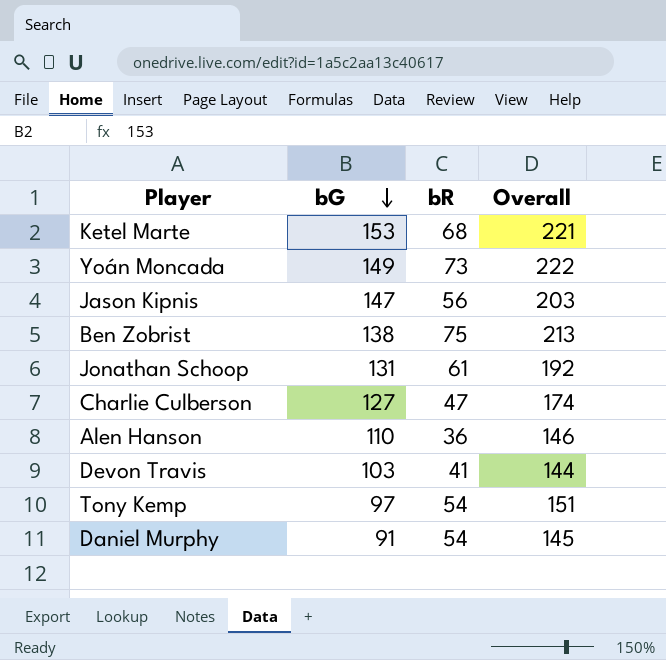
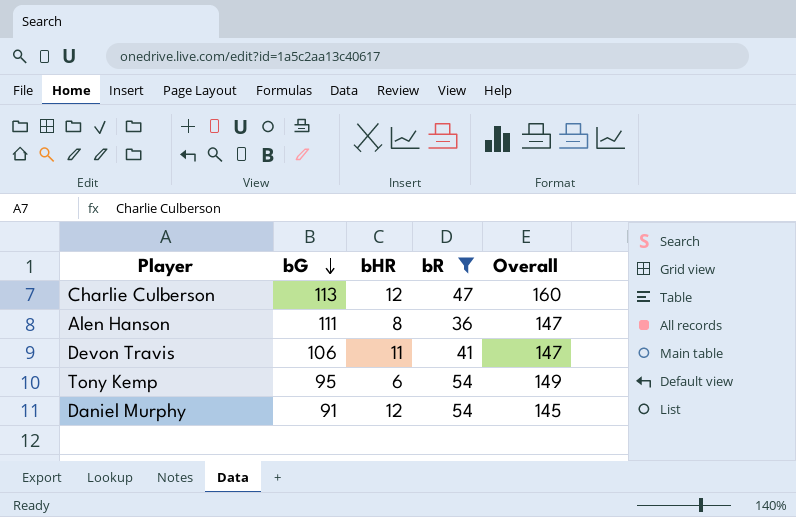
filter: none -> bR <= 54
column bHR | position: none -> 3
Charlie Culberson | bG: 127 -> 113
Charlie Culberson | Overall: 174 -> 160
Alen Hanson | bG: 110 -> 111
Alen Hanson | Overall: 146 -> 147
Devon Travis | bG: 103 -> 106
Devon Travis | Overall: 144 -> 147
Tony Kemp | bG: 97 -> 95
Tony Kemp | Overall: 151 -> 149

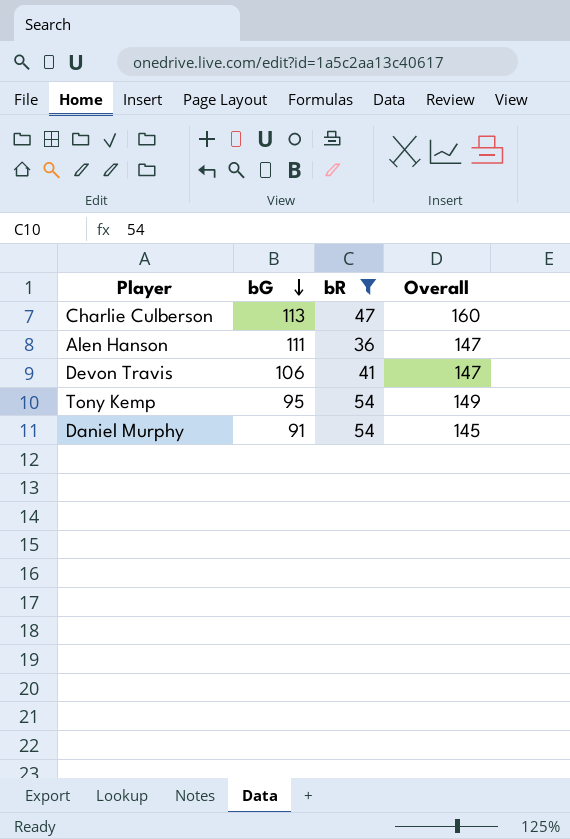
column bHR | position: 3 -> none

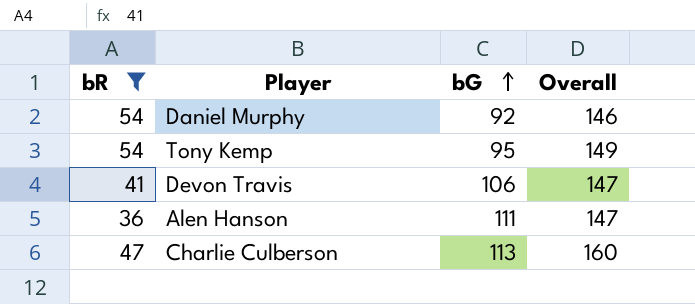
row order: bG descending -> bG ascending
column bR | position: 3 -> 1
Daniel Murphy | bG: 91 -> 92
Daniel Murphy | Overall: 145 -> 146

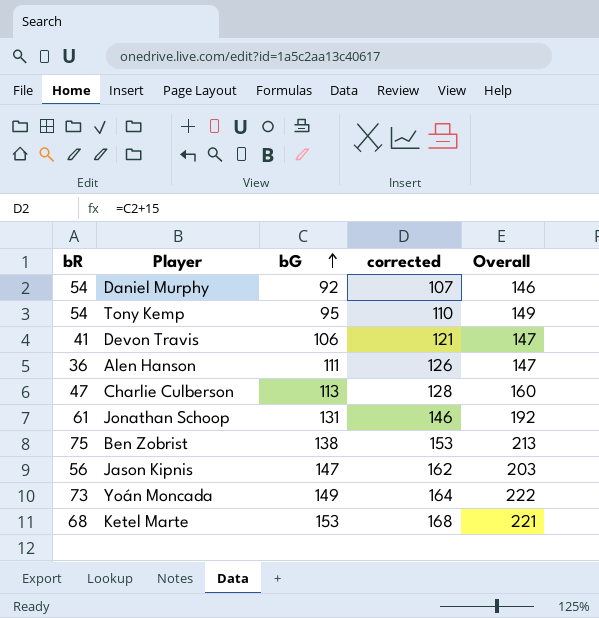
filter: bR <= 54 -> none
column corrected | formula: none -> [bG] + 15

